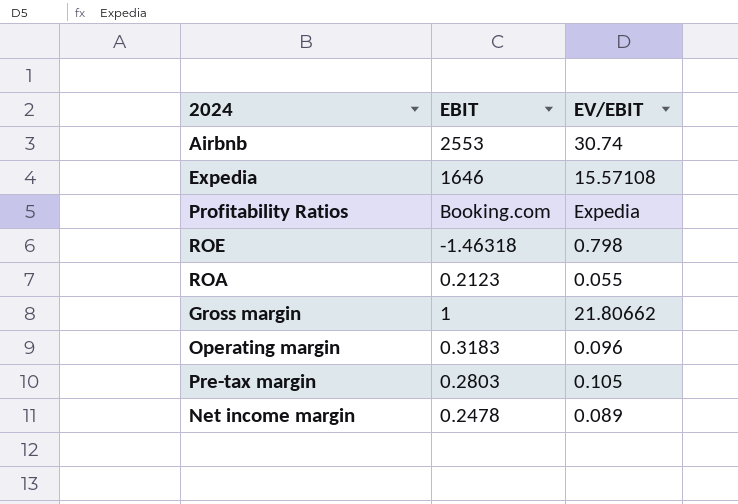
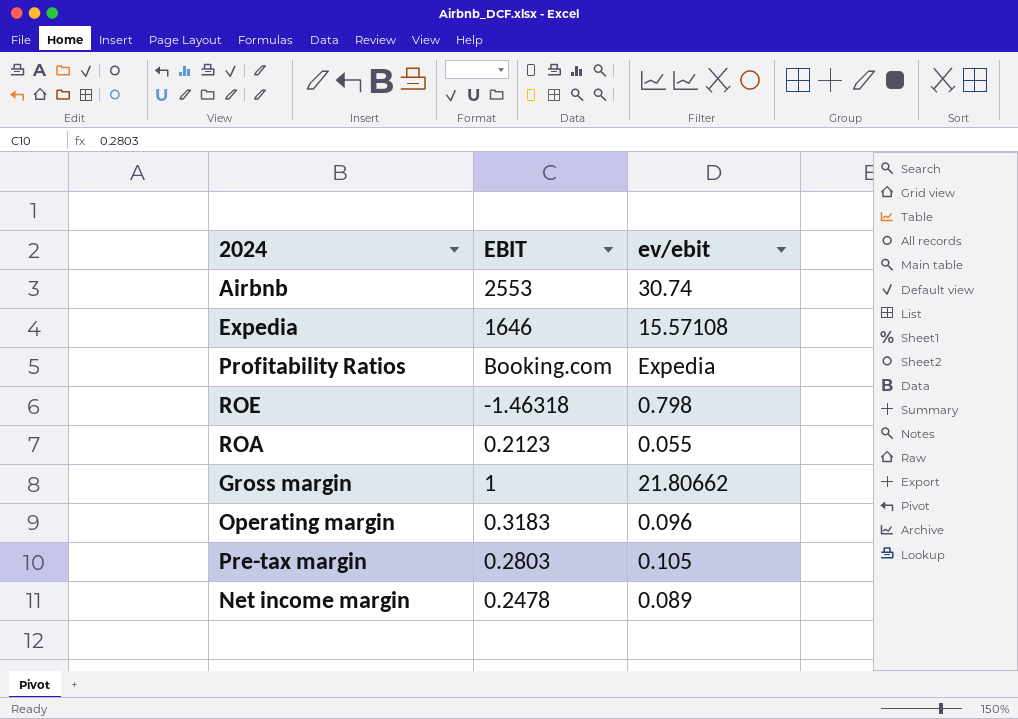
column name: EV/EBIT -> ev/ebit

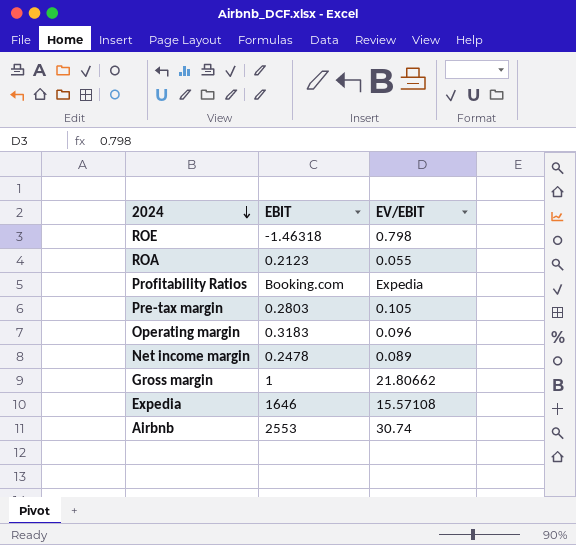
row order: none -> 2024 descending
column name: ev/ebit -> EV/EBIT

